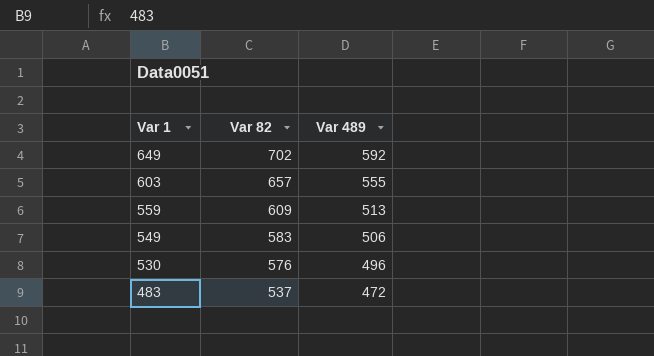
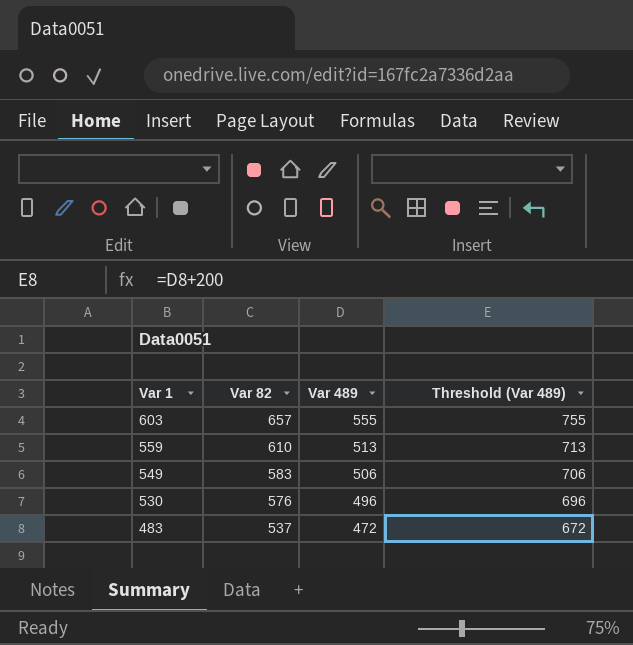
column Threshold (Var 489) | formula: none -> [Var 489] + 200
row 649: 702 | 592 -> none
559 | Var 82: 609 -> 610

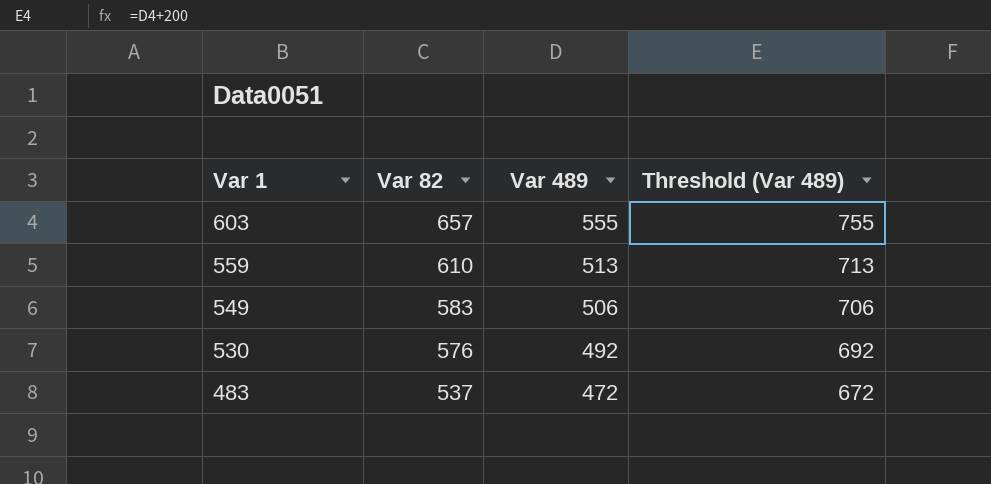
530 | Var 489: 496 -> 492
530 | Threshold (Var 489): 696 -> 692

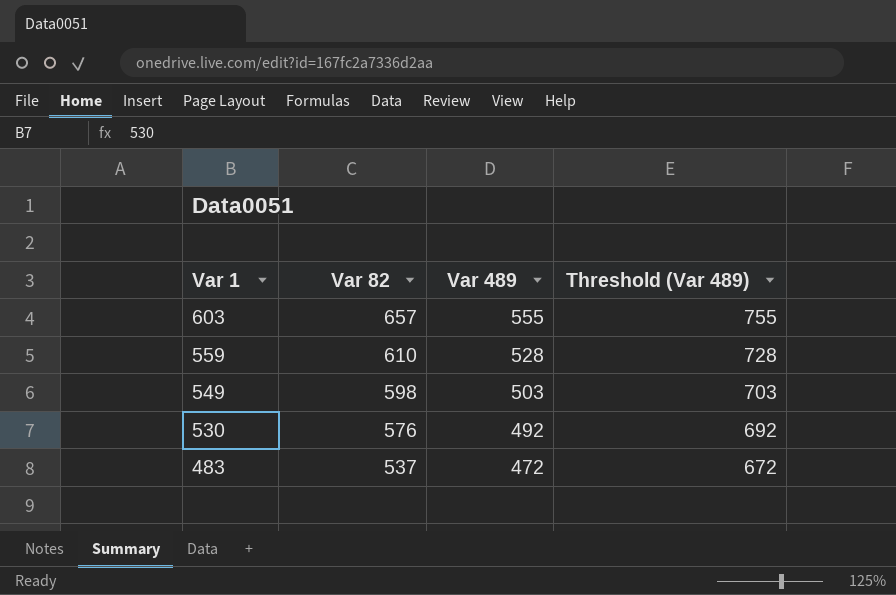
559 | Var 489: 513 -> 528
559 | Threshold (Var 489): 713 -> 728
549 | Var 82: 583 -> 598
549 | Var 489: 506 -> 503
549 | Threshold (Var 489): 706 -> 703

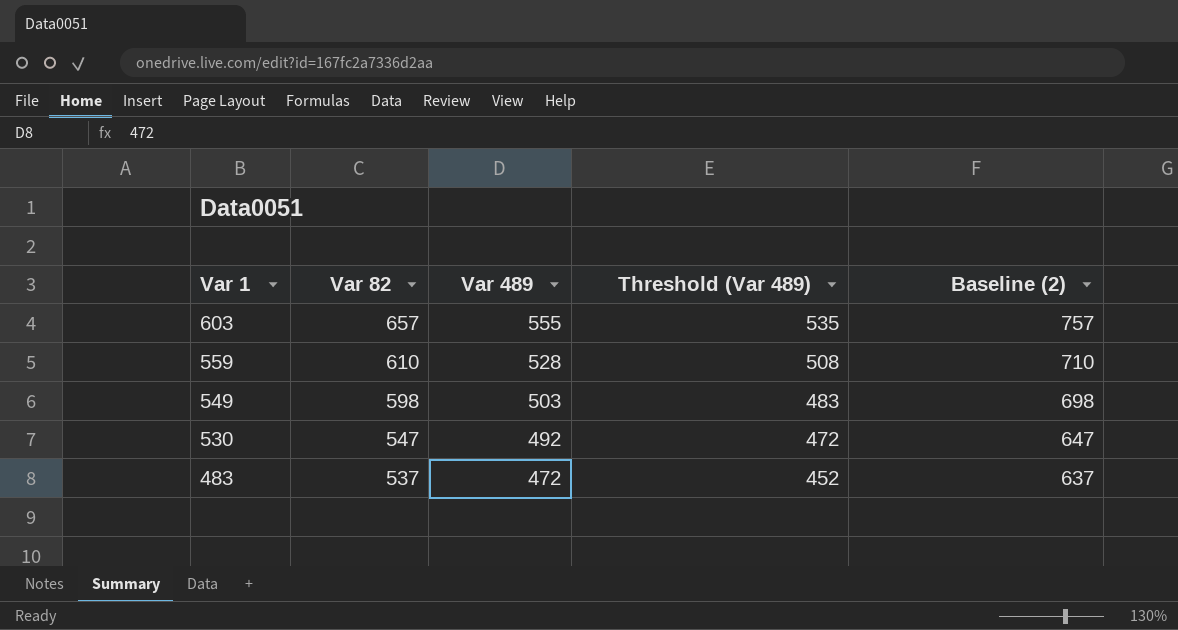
column Threshold (Var 489) | formula: [Var 489] + 200 -> [Var 489] - 20
column Baseline (2) | formula: none -> [Var 82] + 100
530 | Var 82: 576 -> 547

